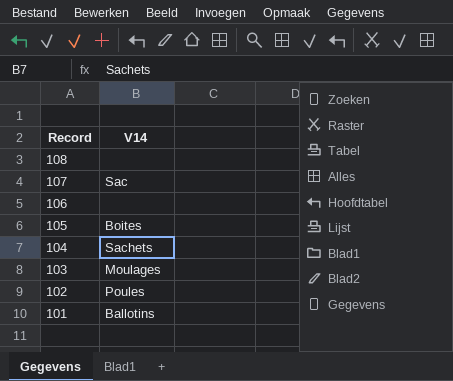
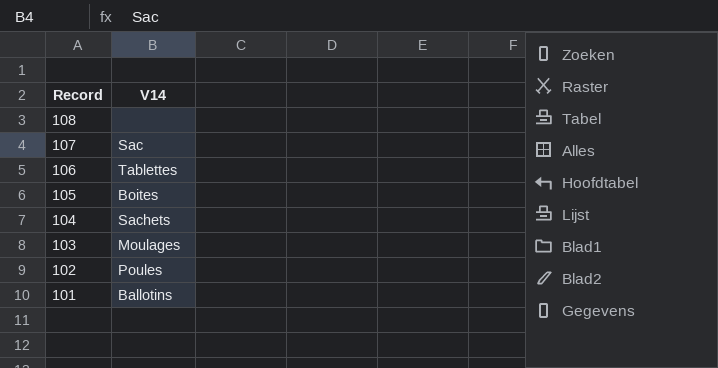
106 | V14: none -> Tablettes

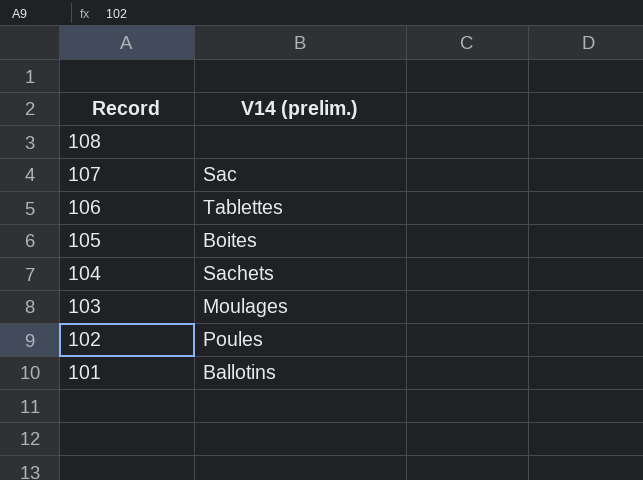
column name: V14 -> V14 (prelim.)

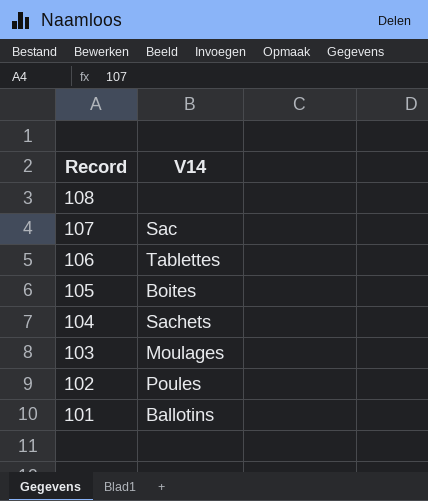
column name: V14 (prelim.) -> V14

